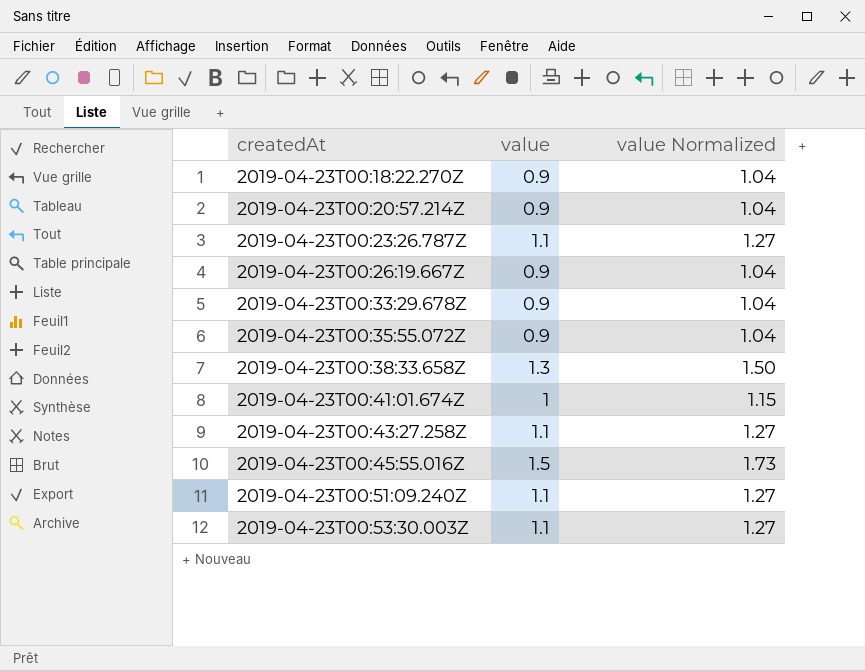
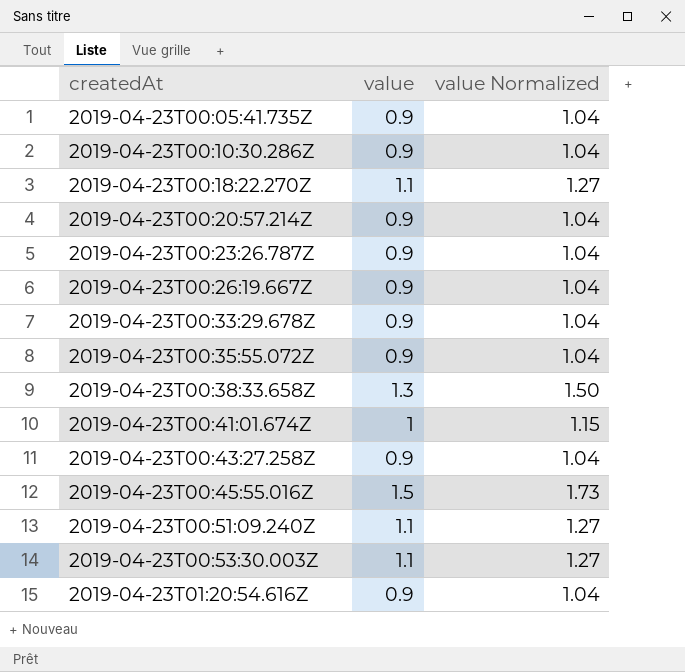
row 2019-04-23T00:05:41.735Z: none -> 0.9 | 1.04
row 2019-04-23T00:10:30.286Z: none -> 0.9 | 1.04
2019-04-23T00:18:22.270Z | value: 0.9 -> 1.1
2019-04-23T00:18:22.270Z | value Normalized: 1.04 -> 1.27
2019-04-23T00:23:26.787Z | value: 1.1 -> 0.9
2019-04-23T00:23:26.787Z | value Normalized: 1.27 -> 1.04
2019-04-23T00:43:27.258Z | value: 1.1 -> 0.9
2019-04-23T00:43:27.258Z | value Normalized: 1.27 -> 1.04
row 2019-04-23T01:20:54.616Z: none -> 0.9 | 1.04

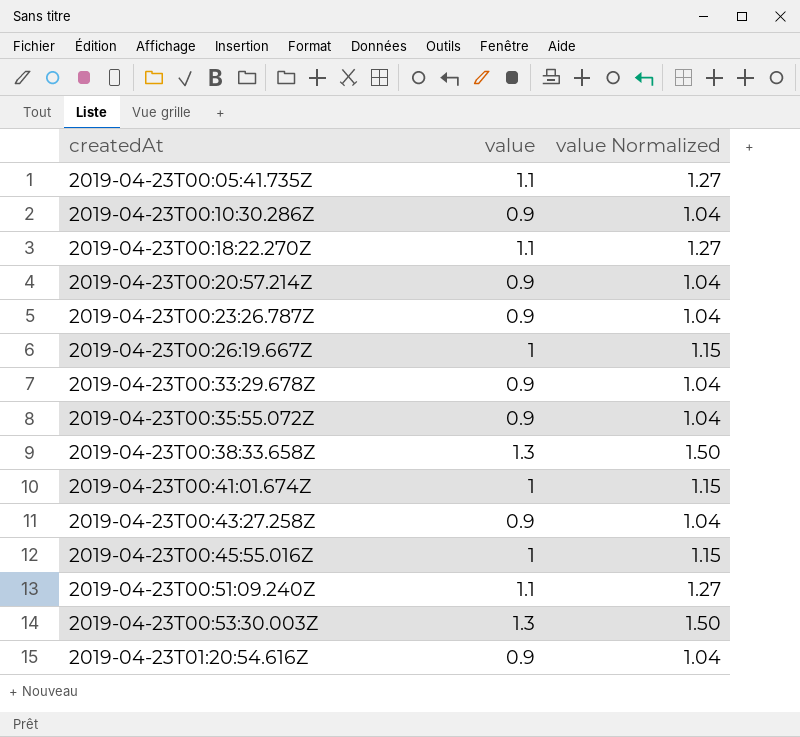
2019-04-23T00:05:41.735Z | value: 0.9 -> 1.1
2019-04-23T00:05:41.735Z | value Normalized: 1.04 -> 1.27
2019-04-23T00:26:19.667Z | value: 0.9 -> 1
2019-04-23T00:26:19.667Z | value Normalized: 1.04 -> 1.15
2019-04-23T00:45:55.016Z | value: 1.5 -> 1
2019-04-23T00:45:55.016Z | value Normalized: 1.73 -> 1.15
2019-04-23T00:53:30.003Z | value: 1.1 -> 1.3
2019-04-23T00:53:30.003Z | value Normalized: 1.27 -> 1.50

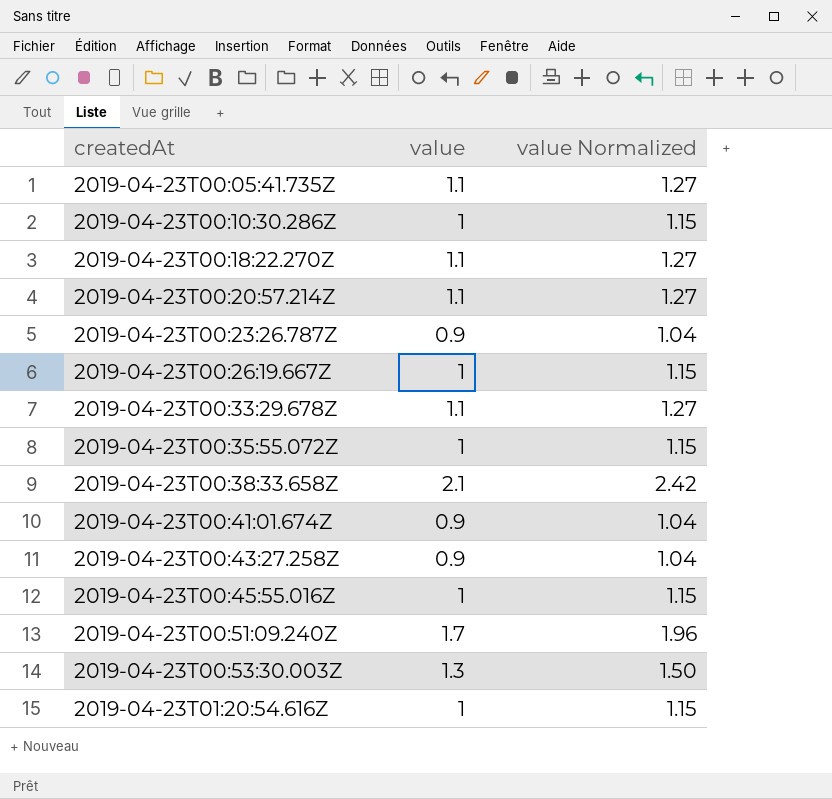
2019-04-23T00:10:30.286Z | value: 0.9 -> 1
2019-04-23T00:10:30.286Z | value Normalized: 1.04 -> 1.15
2019-04-23T00:20:57.214Z | value: 0.9 -> 1.1
2019-04-23T00:20:57.214Z | value Normalized: 1.04 -> 1.27
2019-04-23T00:33:29.678Z | value: 0.9 -> 1.1
2019-04-23T00:33:29.678Z | value Normalized: 1.04 -> 1.27
2019-04-23T00:35:55.072Z | value: 0.9 -> 1
2019-04-23T00:35:55.072Z | value Normalized: 1.04 -> 1.15
2019-04-23T00:38:33.658Z | value: 1.3 -> 2.1
2019-04-23T00:38:33.658Z | value Normalized: 1.50 -> 2.42
2019-04-23T00:41:01.674Z | value: 1 -> 0.9
2019-04-23T00:41:01.674Z | value Normalized: 1.15 -> 1.04
2019-04-23T00:51:09.240Z | value: 1.1 -> 1.7
2019-04-23T00:51:09.240Z | value Normalized: 1.27 -> 1.96
2019-04-23T01:20:54.616Z | value: 0.9 -> 1
2019-04-23T01:20:54.616Z | value Normalized: 1.04 -> 1.15

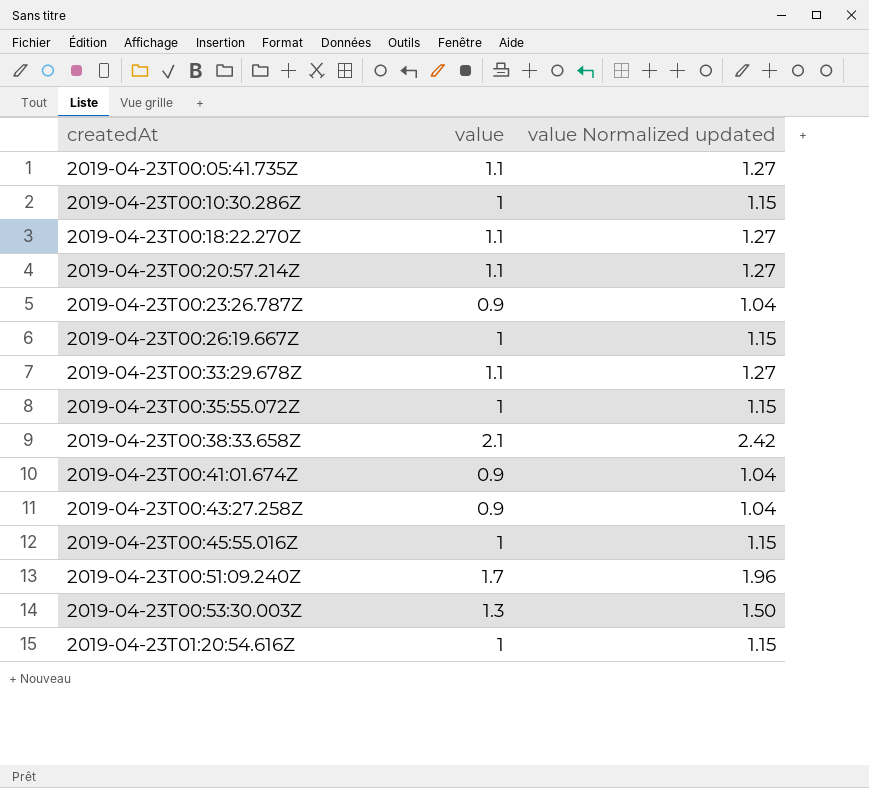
column name: value Normalized -> value Normalized updated

